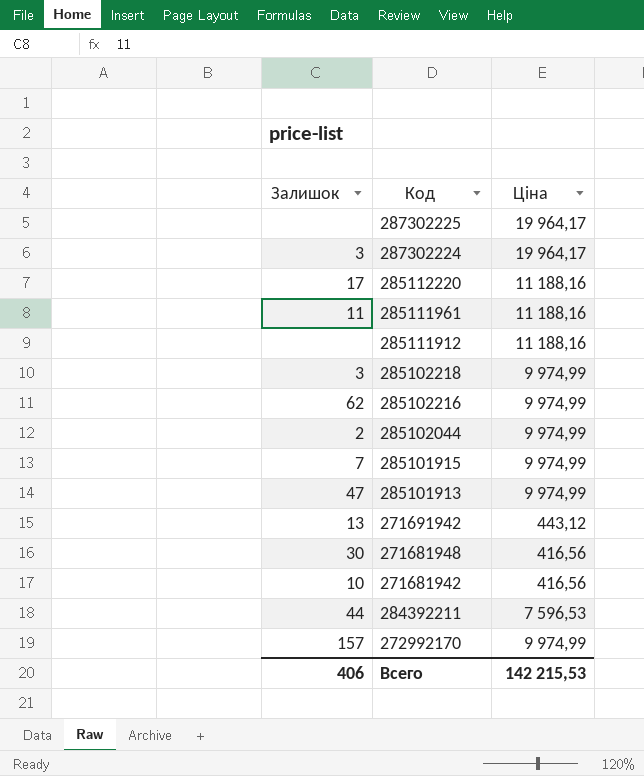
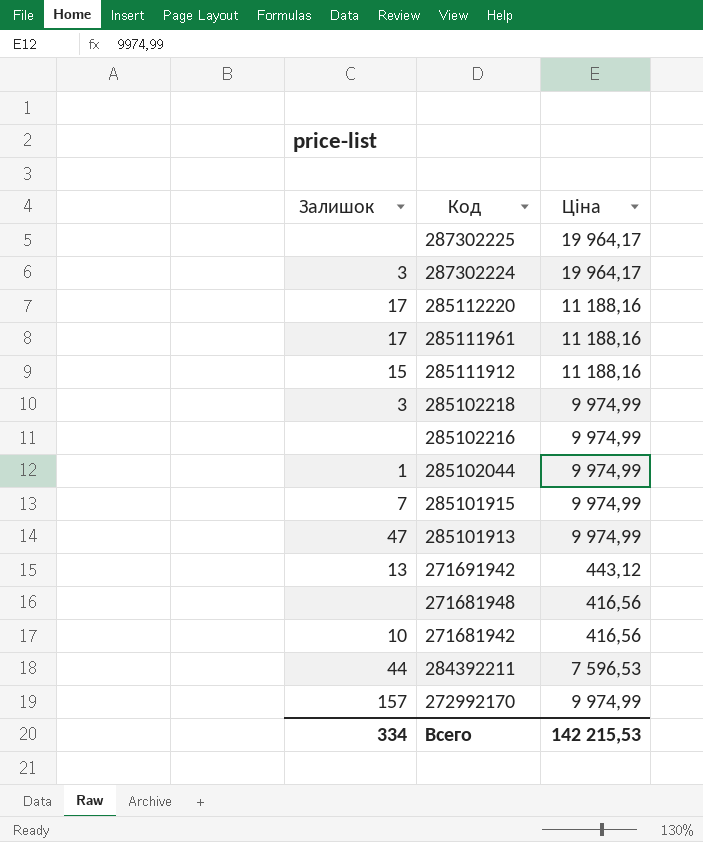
285111961 | Залишок: 11 -> 17
285111912 | Залишок: none -> 15
285102216 | Залишок: 62 -> none
285102044 | Залишок: 2 -> 1
271681948 | Залишок: 30 -> none
Всего | Залишок: 406 -> 334

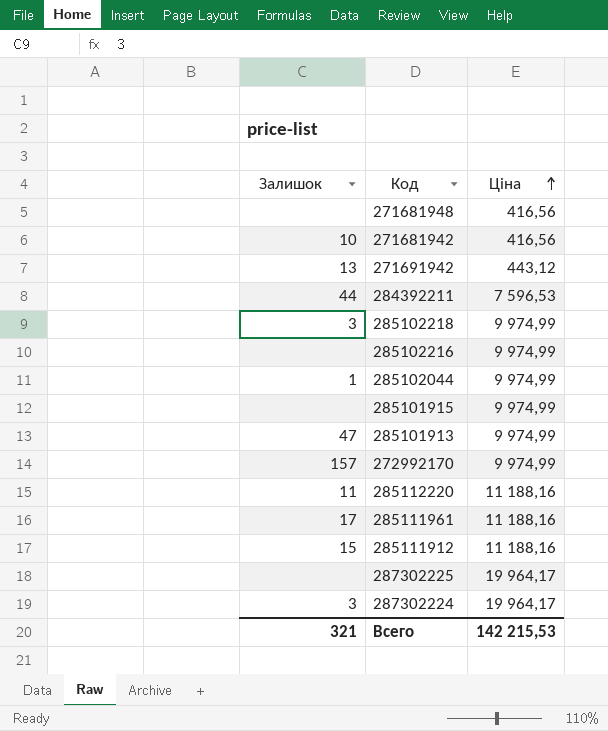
row order: none -> Ціна ascending
285101915 | Залишок: 7 -> none
285112220 | Залишок: 17 -> 11
Всего | Залишок: 334 -> 321

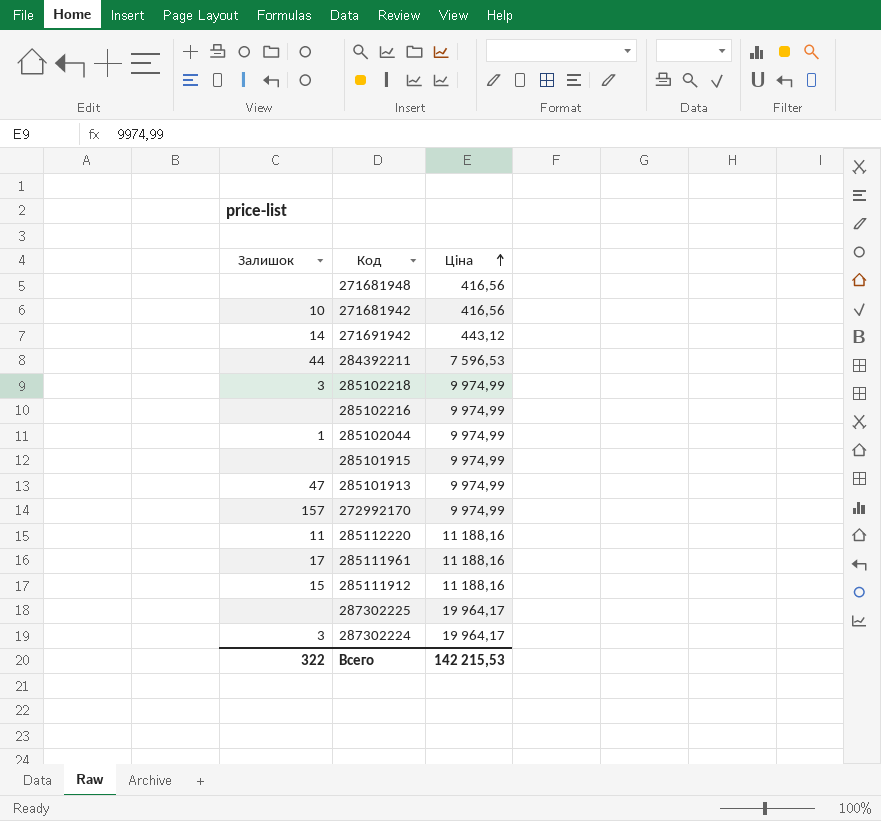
271691942 | Залишок: 13 -> 14
Всего | Залишок: 321 -> 322

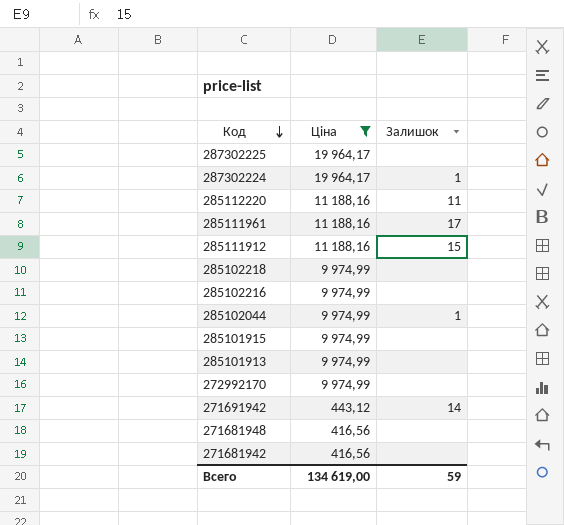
filter: none -> Ціна != 7 596,53
row order: Ціна ascending -> Код descending
column Залишок | position: 1 -> 3
287302224 | Залишок: 3 -> 1
285102218 | Залишок: 3 -> none
285101913 | Залишок: 47 -> none
272992170 | Залишок: 157 -> none
271681942 | Залишок: 10 -> none
Всего | Ціна: 142 215,53 -> 134 619,00
Всего | Залишок: 322 -> 59

